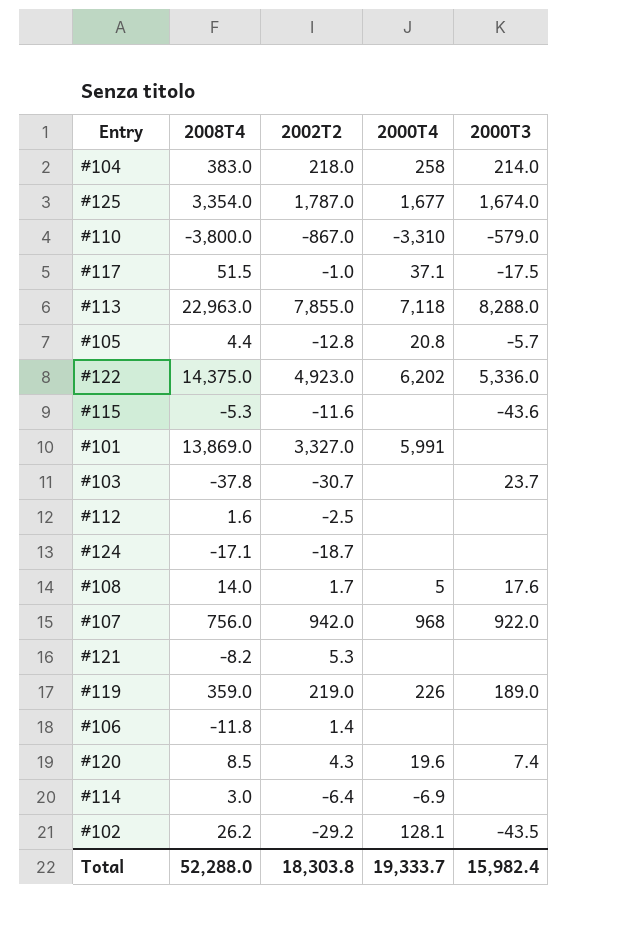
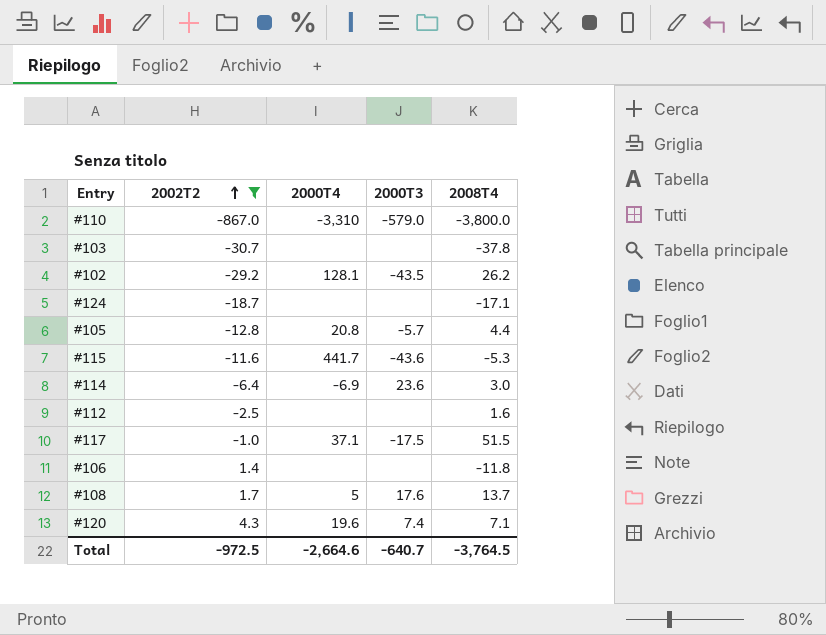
filter: none -> 2002T2 <= 4.3
row order: none -> 2002T2 ascending
column 2008T4 | position: 2 -> 5
#103 | 2000T3: 23.7 -> none
#115 | 2000T4: none -> 441.7
#114 | 2000T3: none -> 23.6
#108 | 2008T4: 14.0 -> 13.7
#120 | 2008T4: 8.5 -> 7.1
Total | 2002T2: 18,303.8 -> -972.5
Total | 2000T4: 19,333.7 -> -2,664.6
Total | 2000T3: 15,982.4 -> -640.7
Total | 2008T4: 52,288.0 -> -3,764.5

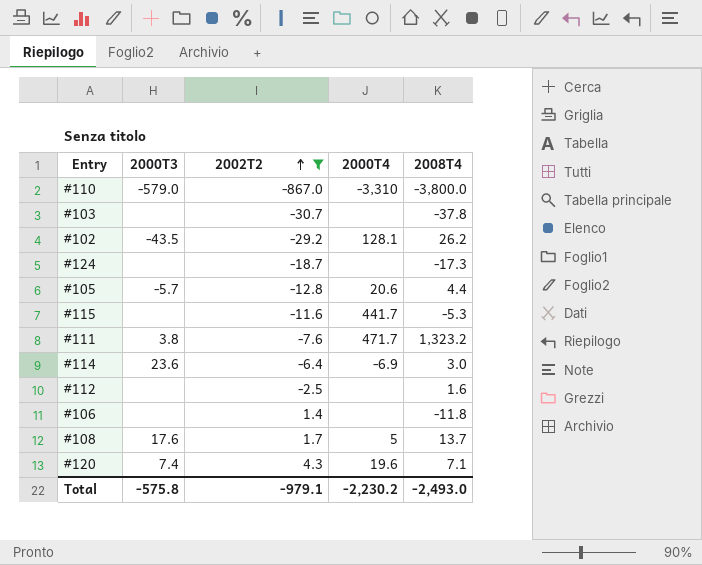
column 2000T3 | position: 4 -> 2
row #117: -1.0 | 37.1 | -17.5 | 51.5 -> none
#124 | 2008T4: -17.1 -> -17.3
#105 | 2000T4: 20.8 -> 20.6
#115 | 2000T3: -43.6 -> none
row #111: none -> 3.8 | -7.6 | 471.7 | 1,323.2
Total | 2000T3: -640.7 -> -575.8
Total | 2002T2: -972.5 -> -979.1
Total | 2000T4: -2,664.6 -> -2,230.2
Total | 2008T4: -3,764.5 -> -2,493.0

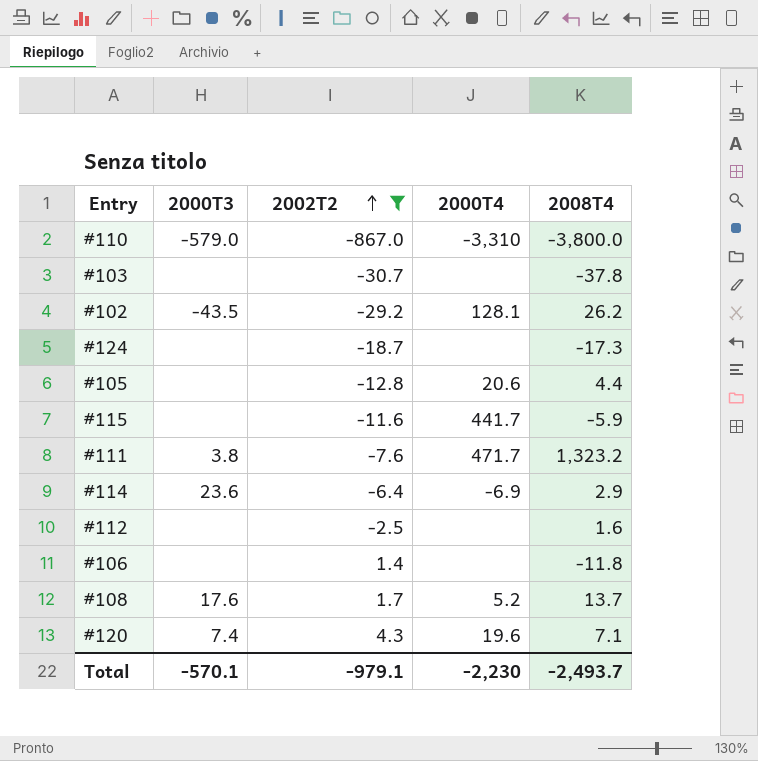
#105 | 2000T3: -5.7 -> none
#115 | 2008T4: -5.3 -> -5.9
#114 | 2008T4: 3.0 -> 2.9
#108 | 2000T4: 5 -> 5.2
Total | 2000T3: -575.8 -> -570.1
Total | 2000T4: -2,230.2 -> -2,230
Total | 2008T4: -2,493.0 -> -2,493.7

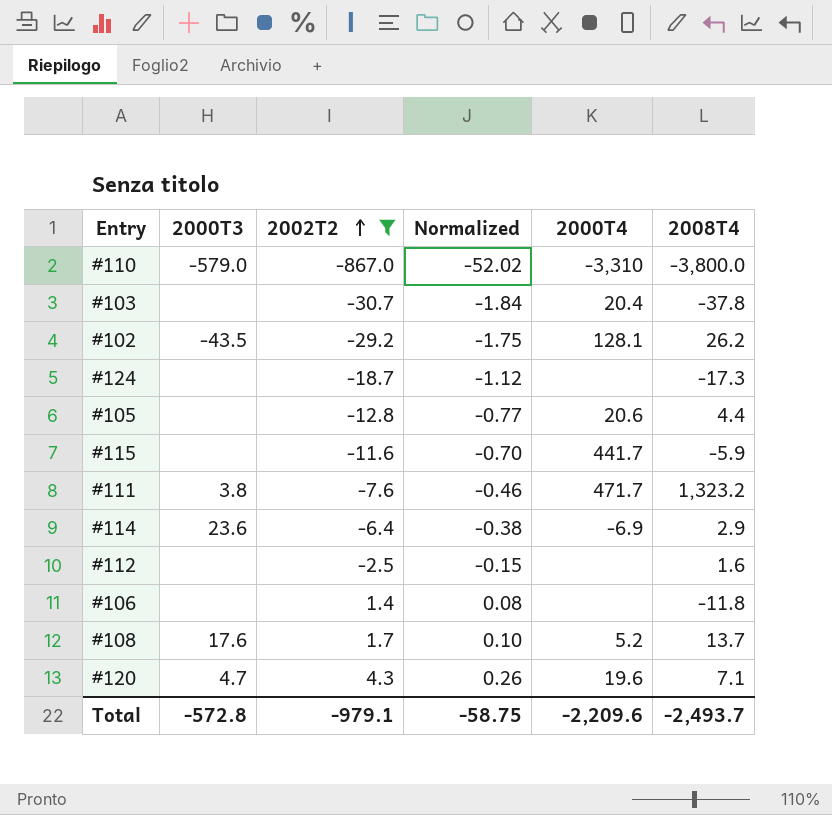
column Normalized | formula: none -> [2002T2] * 0.06
#103 | 2000T4: none -> 20.4
#120 | 2000T3: 7.4 -> 4.7
Total | 2000T3: -570.1 -> -572.8
Total | 2000T4: -2,230 -> -2,209.6

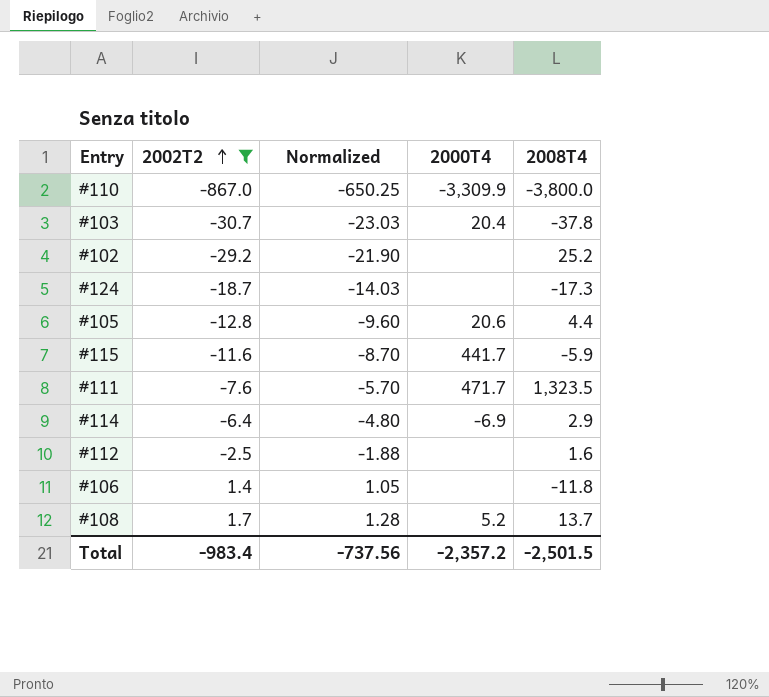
column 2000T3 | position: 2 -> none
column Normalized | formula: [2002T2] * 0.06 -> [2002T2] * 0.75
row #120: 4.7 | 4.3 | 0.26 | 19.6 | 7.1 -> none
#110 | 2000T4: -3,310 -> -3,309.9
#102 | 2000T4: 128.1 -> none
#102 | 2008T4: 26.2 -> 25.2
#111 | 2008T4: 1,323.2 -> 1,323.5
Total | 2002T2: -979.1 -> -983.4
Total | Normalized: -58.75 -> -737.56
Total | 2000T4: -2,209.6 -> -2,357.2
Total | 2008T4: -2,493.7 -> -2,501.5

